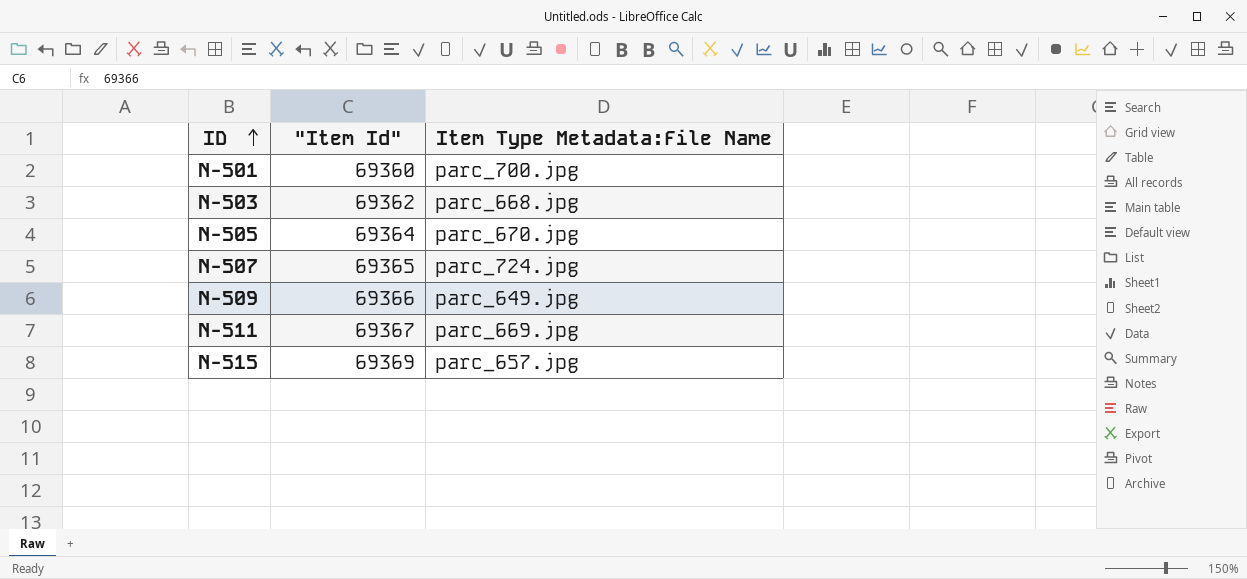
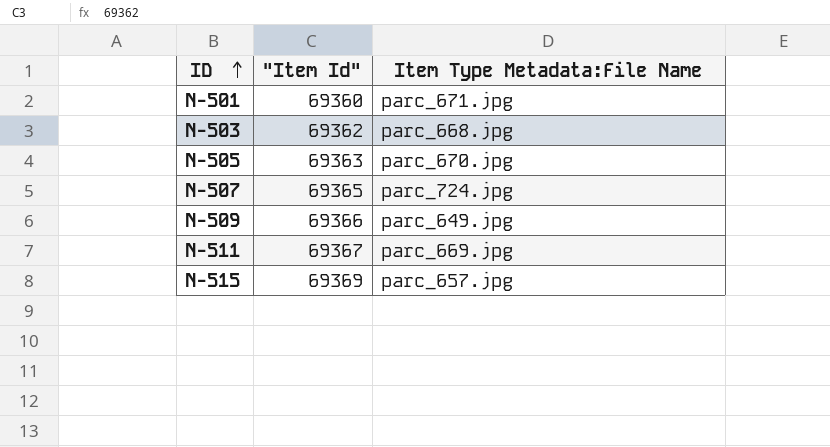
N-501 | Item Type Metadata:File Name: parc_700.jpg -> parc_671.jpg
N-505 | "Item Id": 69364 -> 69363

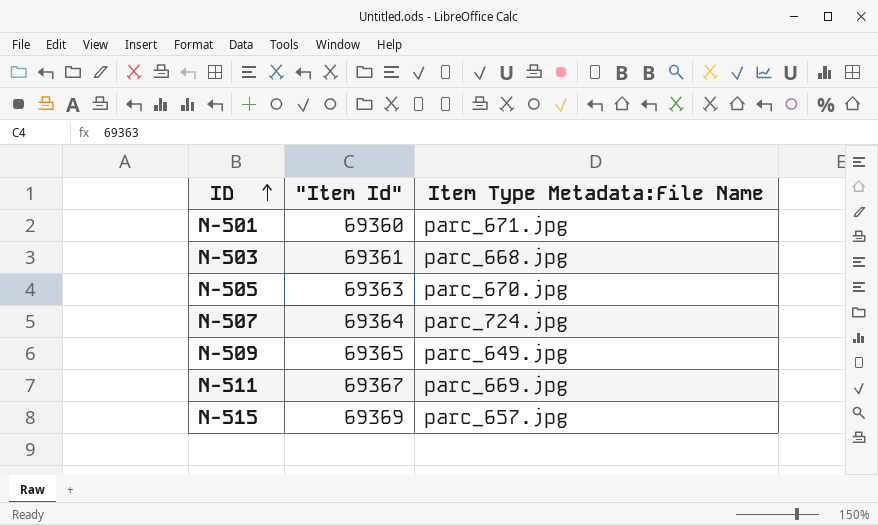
N-503 | "Item Id": 69362 -> 69361
N-507 | "Item Id": 69365 -> 69364
N-509 | "Item Id": 69366 -> 69365

